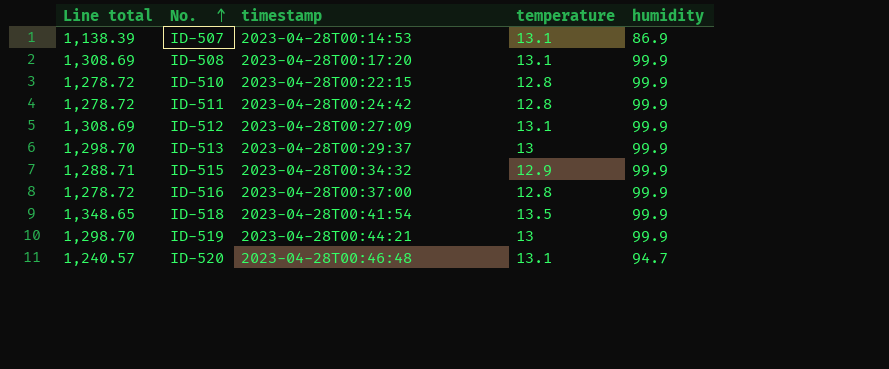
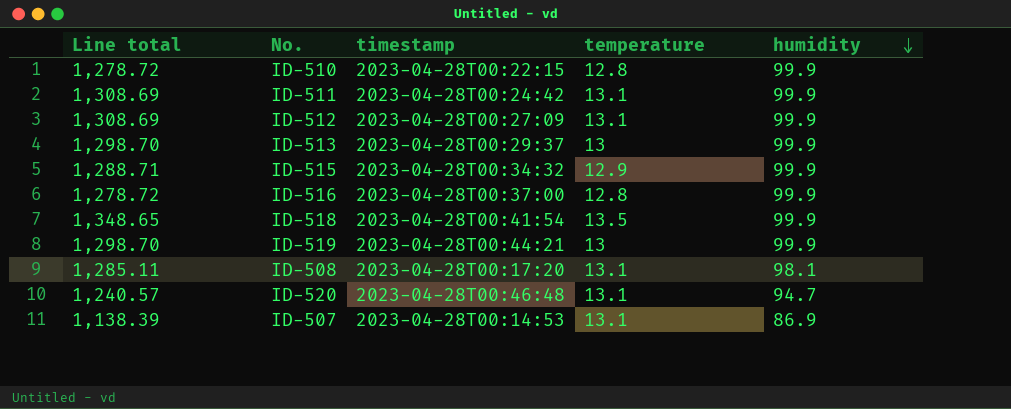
row order: No. ascending -> humidity descending
ID-511 | Line total: 1,278.72 -> 1,308.69
ID-511 | temperature: 12.8 -> 13.1
ID-508 | Line total: 1,308.69 -> 1,285.11
ID-508 | humidity: 99.9 -> 98.1

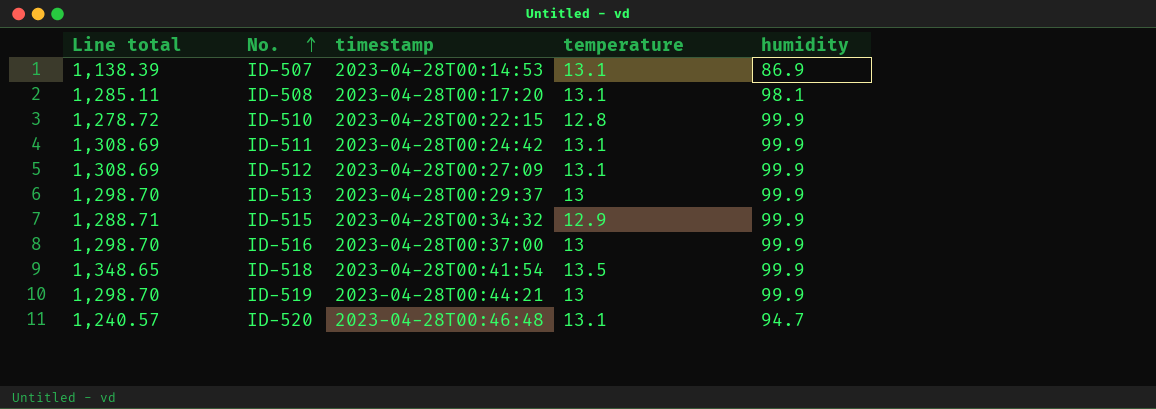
row order: humidity descending -> No. ascending
ID-516 | Line total: 1,278.72 -> 1,298.70
ID-516 | temperature: 12.8 -> 13

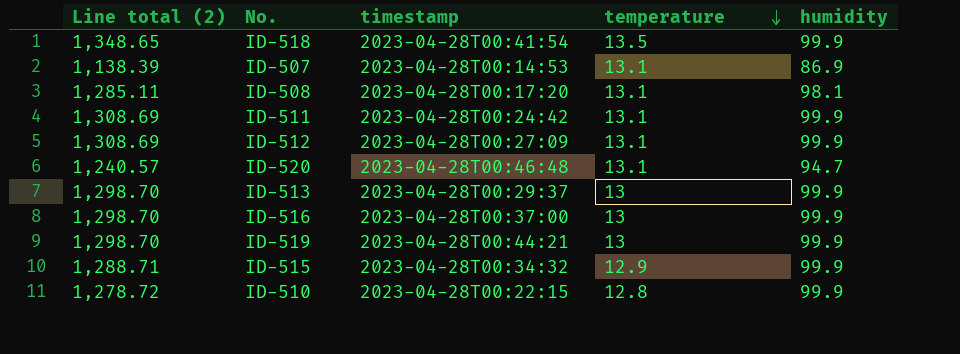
row order: No. ascending -> temperature descending
column name: Line total -> Line total (2)

